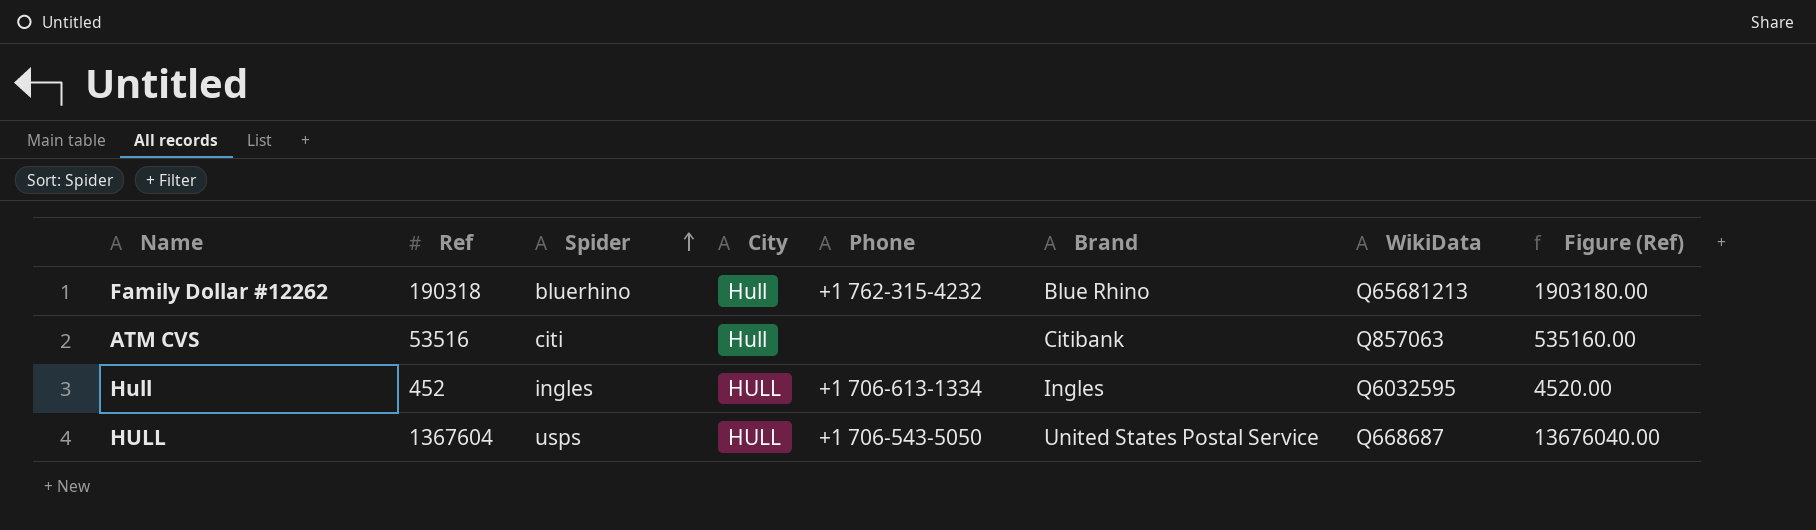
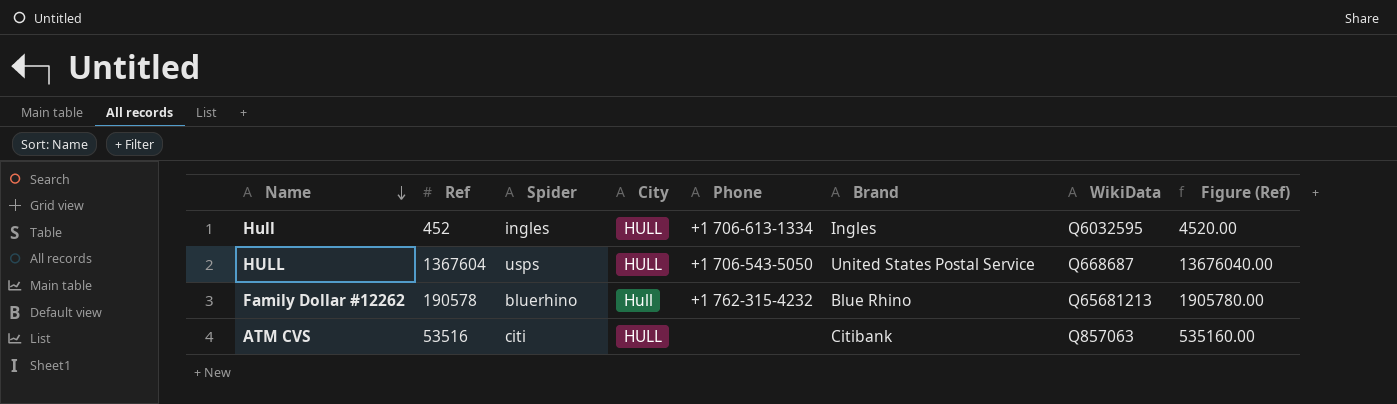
row order: Spider ascending -> Name descending
Family Dollar #12262 | Ref: 190318 -> 190578
Family Dollar #12262 | Figure (Ref): 1903180.00 -> 1905780.00
ATM CVS | City: Hull -> HULL

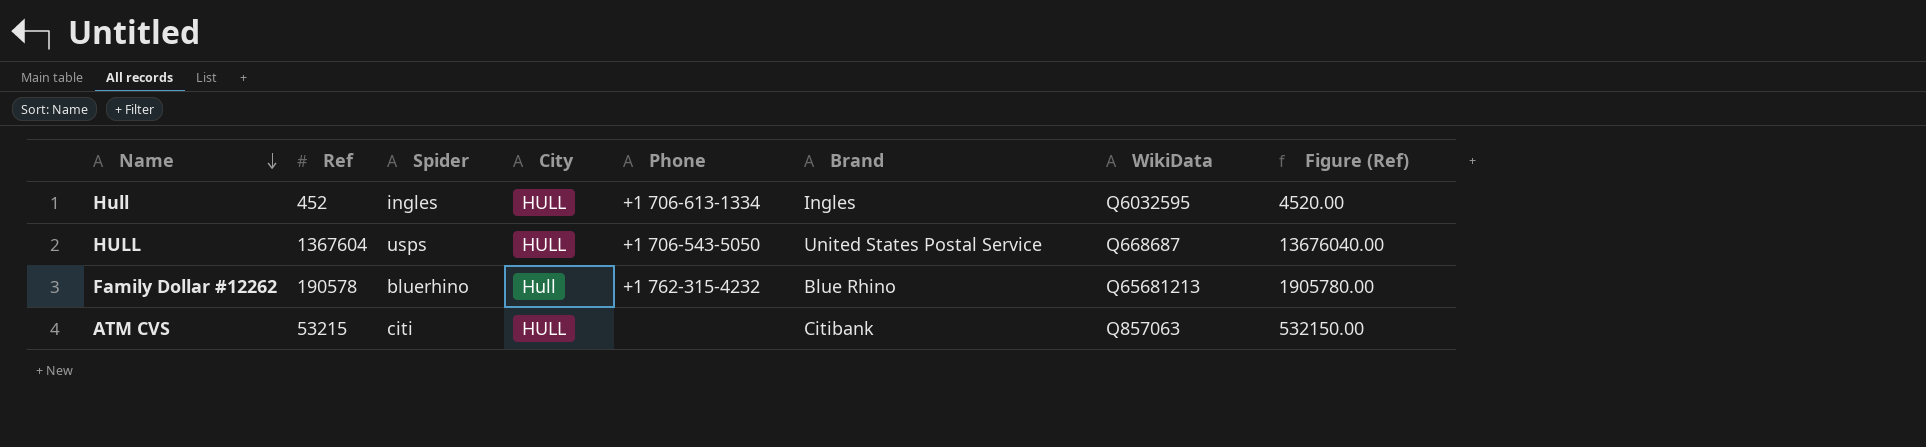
ATM CVS | Ref: 53516 -> 53215
ATM CVS | Figure (Ref): 535160.00 -> 532150.00

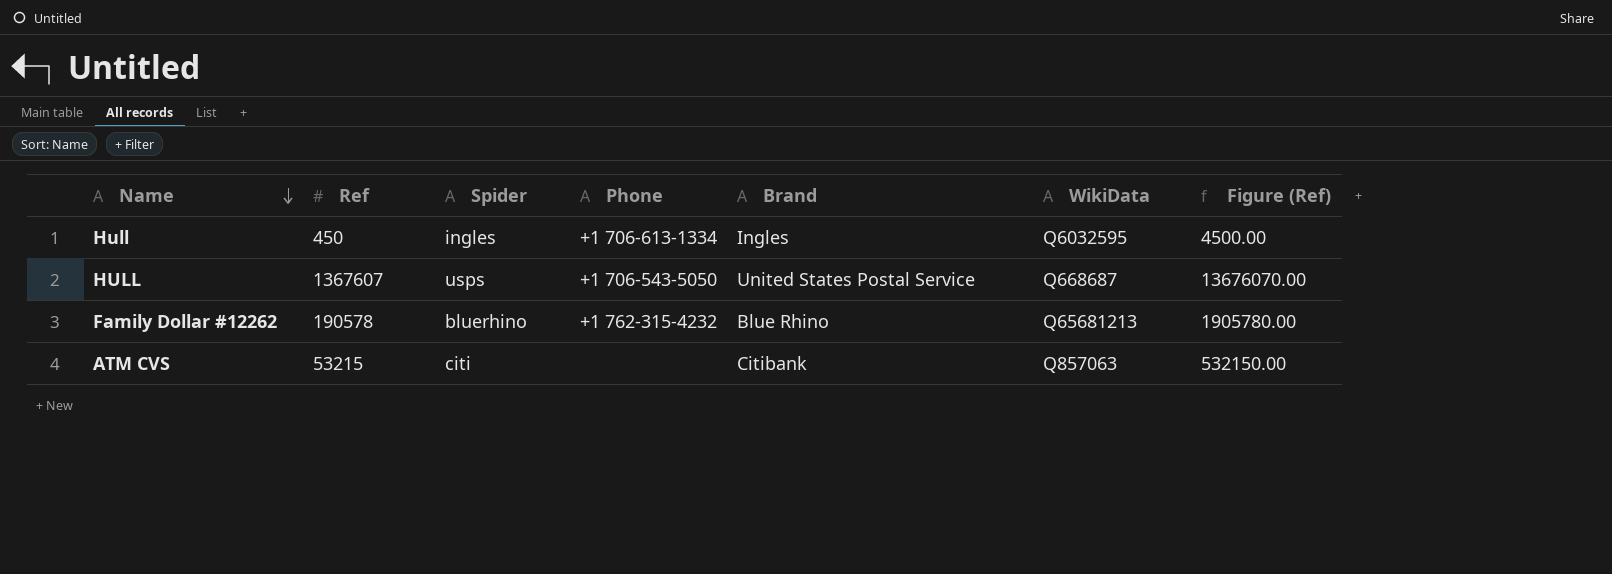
column City | position: 4 -> none
Hull | Ref: 452 -> 450
Hull | Figure (Ref): 4520.00 -> 4500.00
HULL | Ref: 1367604 -> 1367607
HULL | Figure (Ref): 13676040.00 -> 13676070.00

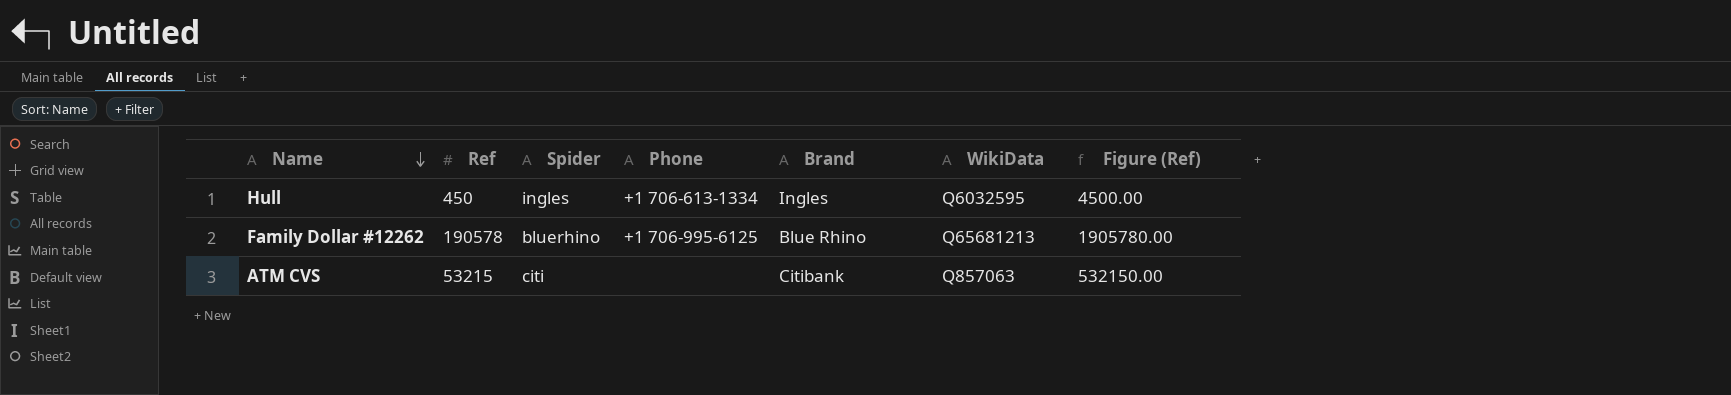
row HULL: 1367607 | usps | +1 706-543-5050 | United States Postal Service | Q668687 | 13676070.00 -> none
Family Dollar #12262 | Phone: +1 762-315-4232 -> +1 706-995-6125

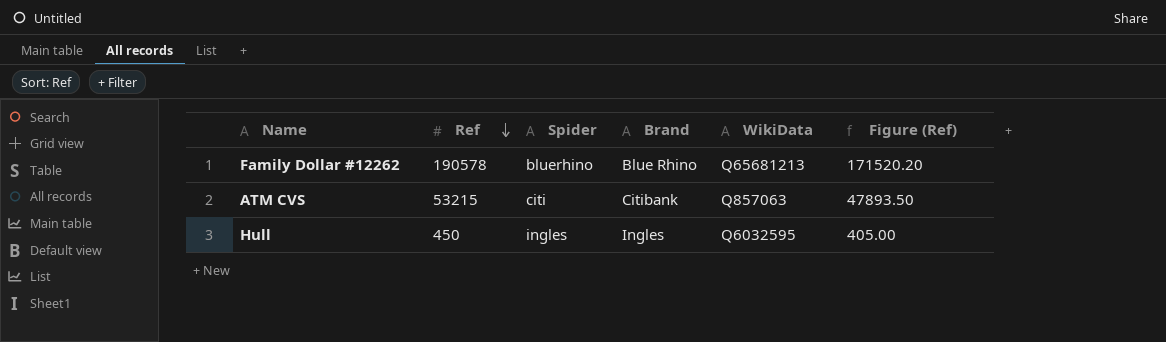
row order: Name descending -> Ref descending
column Phone | position: 4 -> none
column Figure (Ref) | formula: [Ref] * 10 -> [Ref] * 0.9

